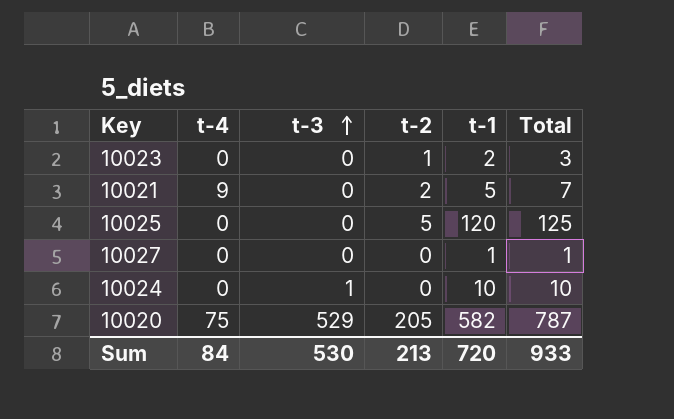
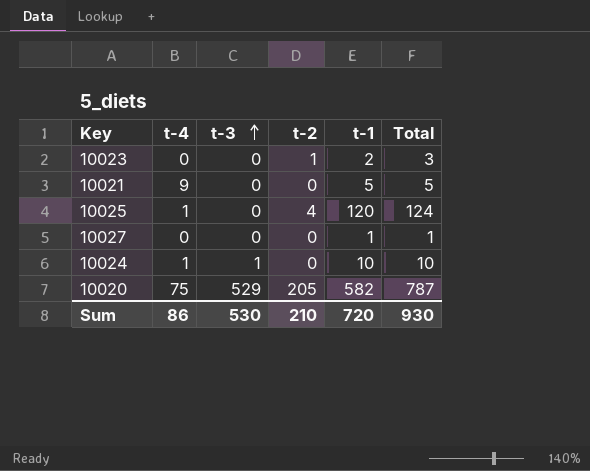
10021 | t-2: 2 -> 0
10021 | Total: 7 -> 5
10025 | t-4: 0 -> 1
10025 | t-2: 5 -> 4
10025 | Total: 125 -> 124
10024 | t-4: 0 -> 1
Sum | t-4: 84 -> 86
Sum | t-2: 213 -> 210
Sum | Total: 933 -> 930

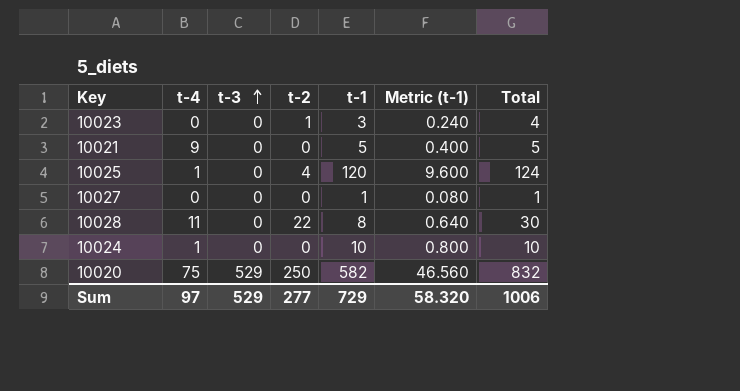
column Metric (t-1) | formula: none -> [t-1] * 0.08
10023 | t-1: 2 -> 3
10023 | Total: 3 -> 4
row 10028: none -> 11 | 0 | 22 | 8 | 0.640 | 30
10024 | t-3: 1 -> 0
10020 | t-2: 205 -> 250
10020 | Total: 787 -> 832
Sum | t-4: 86 -> 97
Sum | t-3: 530 -> 529
Sum | t-2: 210 -> 277
Sum | t-1: 720 -> 729
Sum | Total: 930 -> 1006

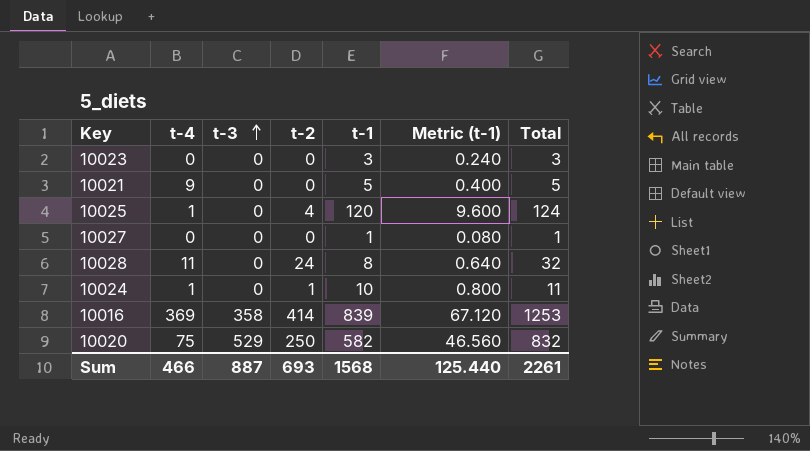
10023 | t-2: 1 -> 0
10023 | Total: 4 -> 3
10028 | t-2: 22 -> 24
10028 | Total: 30 -> 32
10024 | t-2: 0 -> 1
10024 | Total: 10 -> 11
row 10016: none -> 369 | 358 | 414 | 839 | 67.120 | 1253
Sum | t-4: 97 -> 466
Sum | t-3: 529 -> 887
Sum | t-2: 277 -> 693
Sum | t-1: 729 -> 1568
Sum | Metric (t-1): 58.320 -> 125.440
Sum | Total: 1006 -> 2261

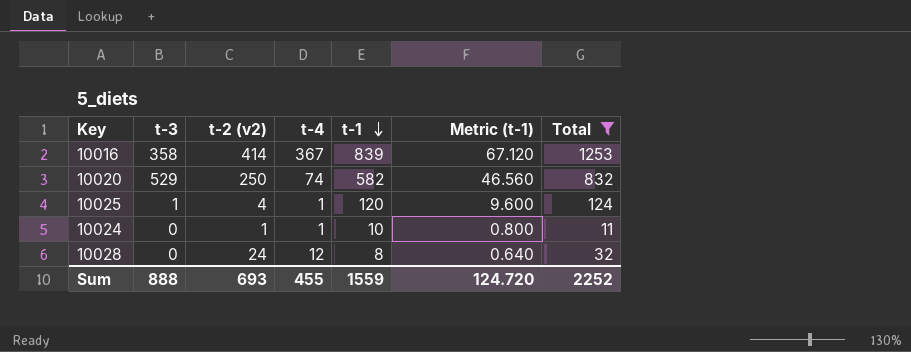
filter: none -> Total >= 11
row order: t-3 ascending -> t-1 descending
column name: t-2 -> t-2 (v2)
column t-4 | position: 2 -> 4
10016 | t-4: 369 -> 367
10020 | t-4: 75 -> 74
10025 | t-3: 0 -> 1
10028 | t-4: 11 -> 12
Sum | t-3: 887 -> 888
Sum | t-4: 466 -> 455
Sum | t-1: 1568 -> 1559
Sum | Metric (t-1): 125.440 -> 124.720
Sum | Total: 2261 -> 2252

